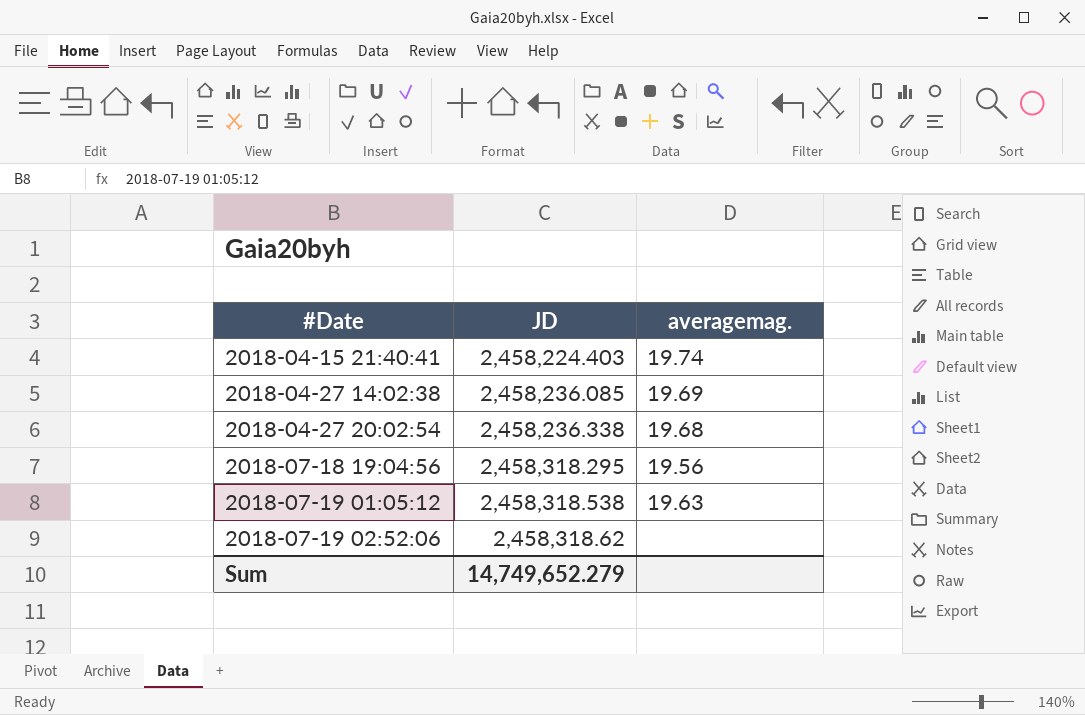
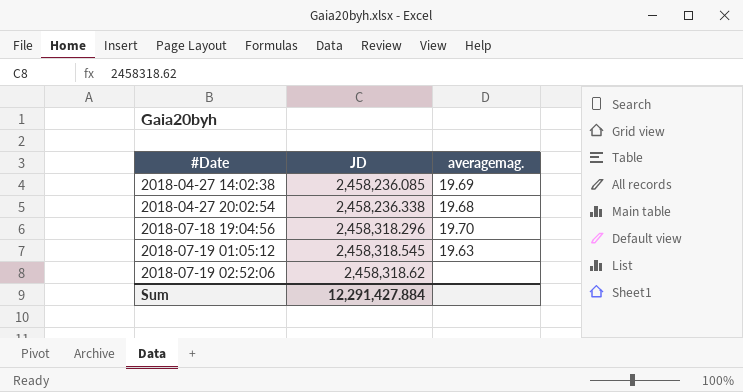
row 2018-04-15 21:40:41: 2,458,224.403 | 19.74 -> none
2018-07-18 19:04:56 | JD: 2,458,318.295 -> 2,458,318.296
2018-07-18 19:04:56 | averagemag.: 19.56 -> 19.70
2018-07-19 01:05:12 | JD: 2,458,318.538 -> 2,458,318.545
Sum | JD: 14,749,652.279 -> 12,291,427.884

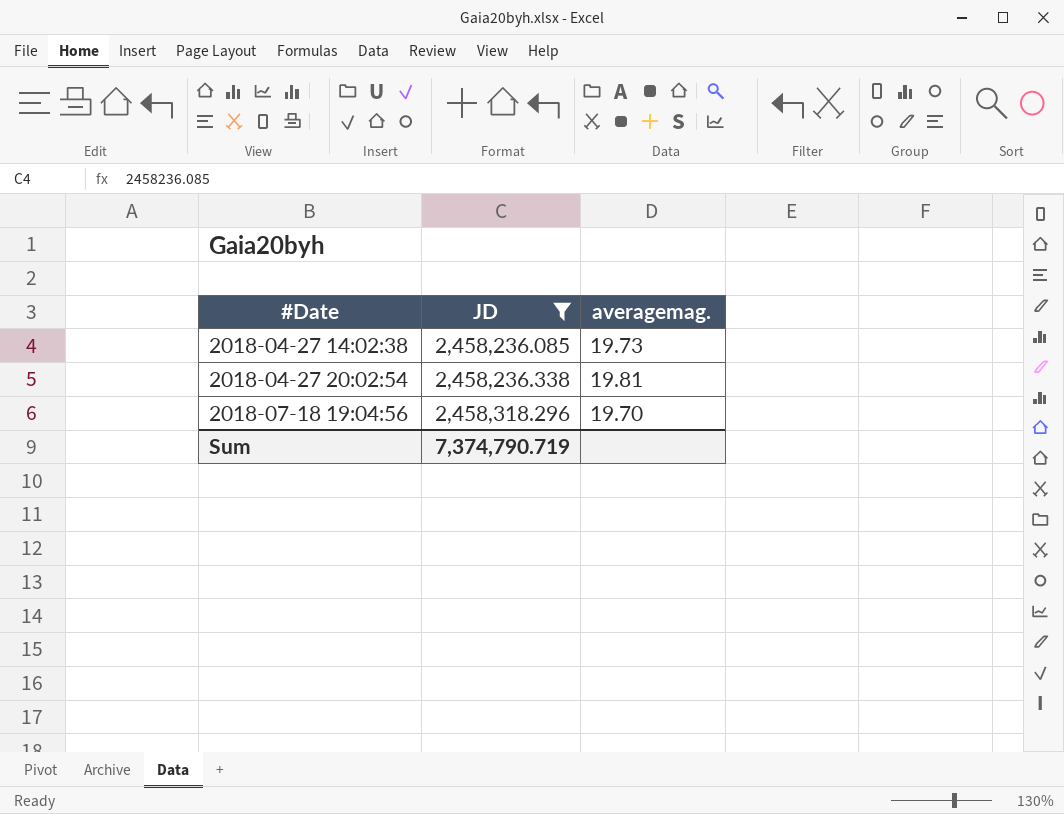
filter: none -> JD <= 2,458,318.296
2018-04-27 14:02:38 | averagemag.: 19.69 -> 19.73
2018-04-27 20:02:54 | averagemag.: 19.68 -> 19.81
Sum | JD: 12,291,427.884 -> 7,374,790.719

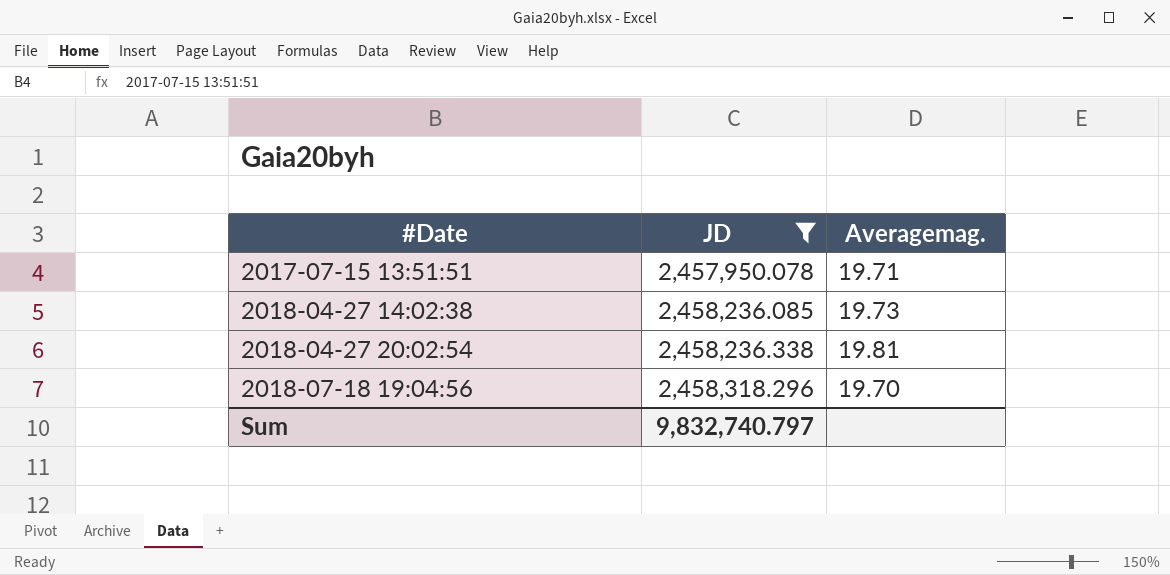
column name: averagemag. -> Averagemag.
row 2017-07-15 13:51:51: none -> 2,457,950.078 | 19.71
Sum | JD: 7,374,790.719 -> 9,832,740.797

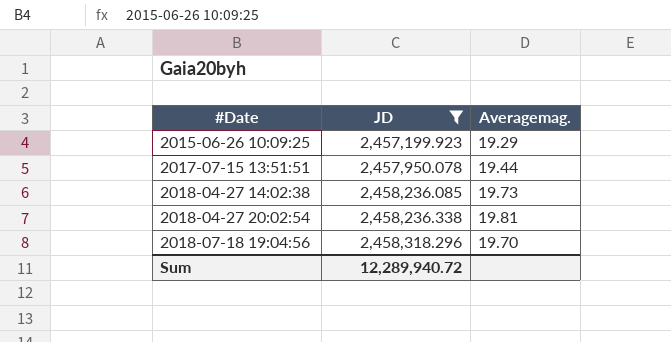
row 2015-06-26 10:09:25: none -> 2,457,199.923 | 19.29
2017-07-15 13:51:51 | Averagemag.: 19.71 -> 19.44
Sum | JD: 9,832,740.797 -> 12,289,940.72

